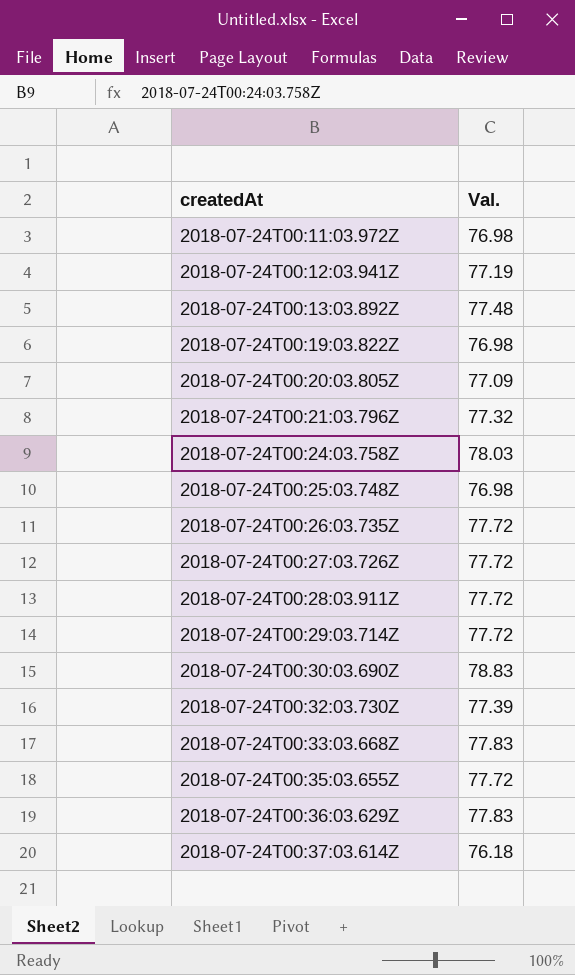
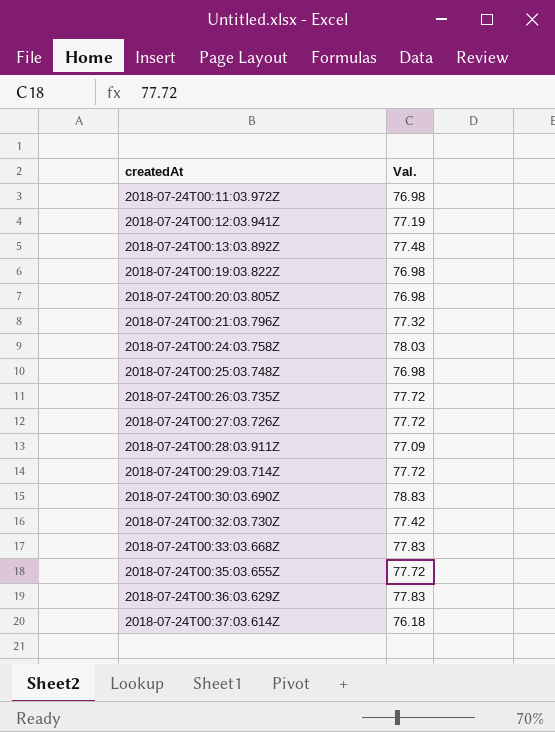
2018-07-24T00:20:03.805Z | Val.: 77.09 -> 76.98
2018-07-24T00:28:03.911Z | Val.: 77.72 -> 77.09
2018-07-24T00:32:03.730Z | Val.: 77.39 -> 77.42

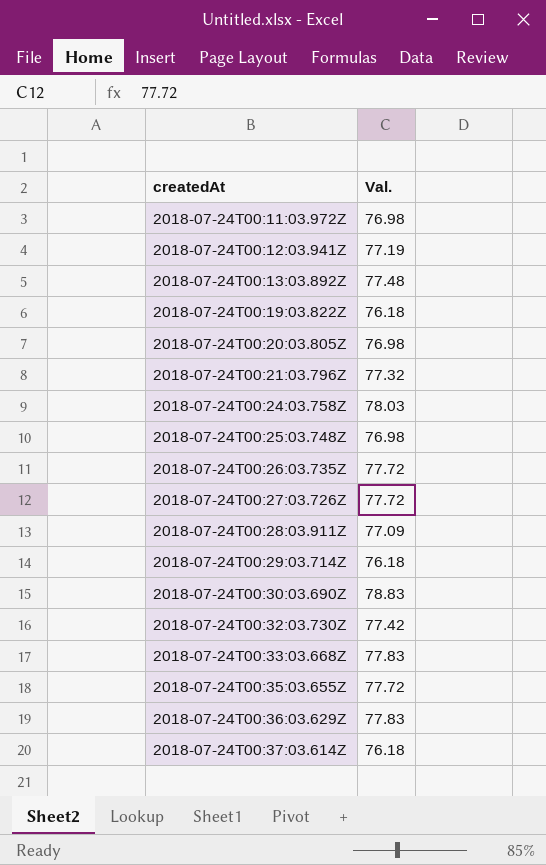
2018-07-24T00:19:03.822Z | Val.: 76.98 -> 76.18
2018-07-24T00:29:03.714Z | Val.: 77.72 -> 76.18

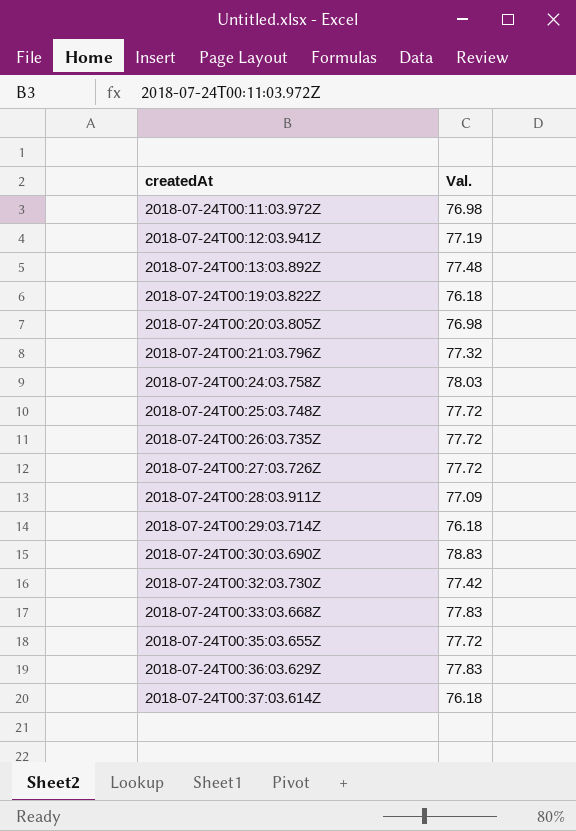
2018-07-24T00:25:03.748Z | Val.: 76.98 -> 77.72

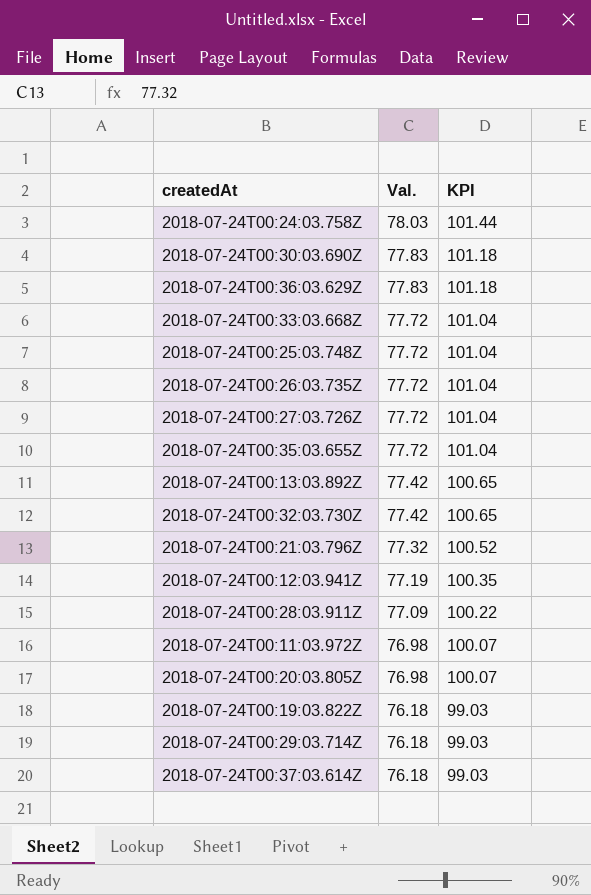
row order: createdAt ascending -> Val. descending
column KPI | formula: none -> [Val.] * 1.3
2018-07-24T00:30:03.690Z | Val.: 78.83 -> 77.83
2018-07-24T00:33:03.668Z | Val.: 77.83 -> 77.72
2018-07-24T00:13:03.892Z | Val.: 77.48 -> 77.42

